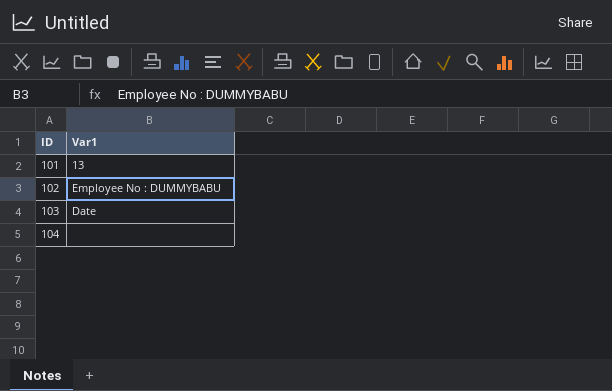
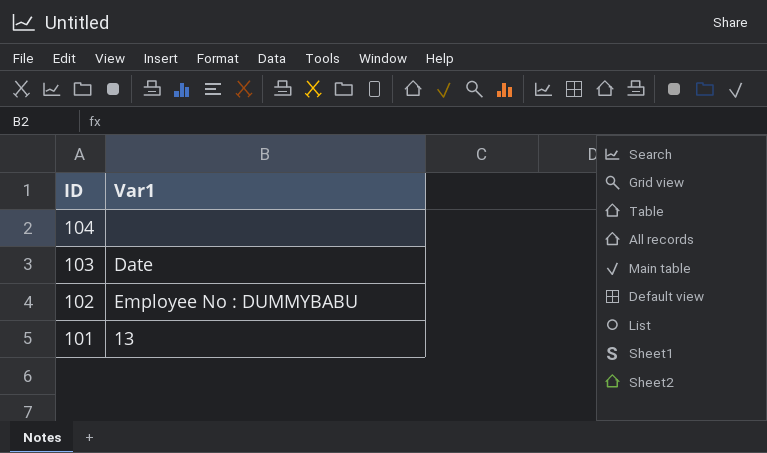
row order: ID ascending -> ID descending

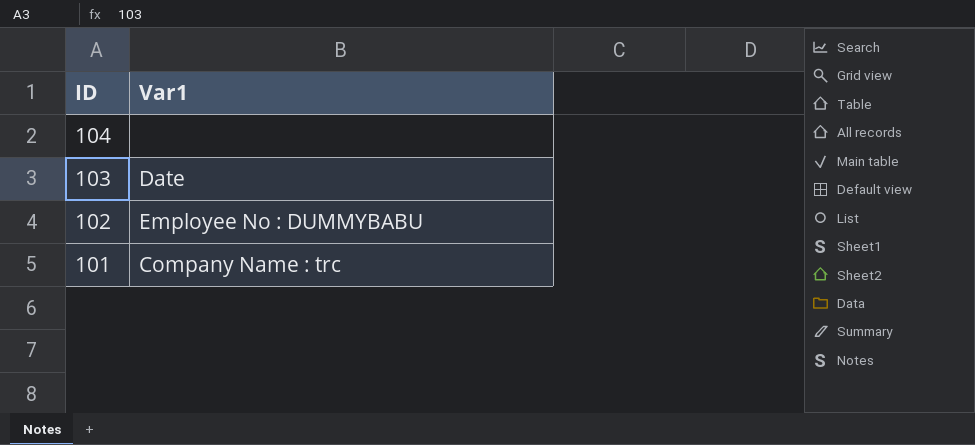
101 | Var1: 13 -> Company Name : trc

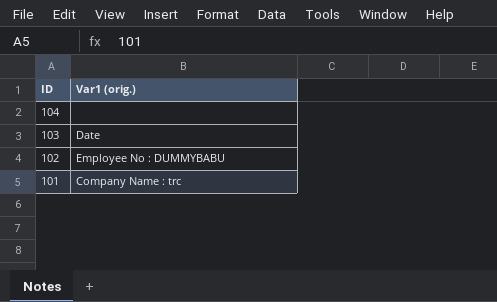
column name: Var1 -> Var1 (orig.)

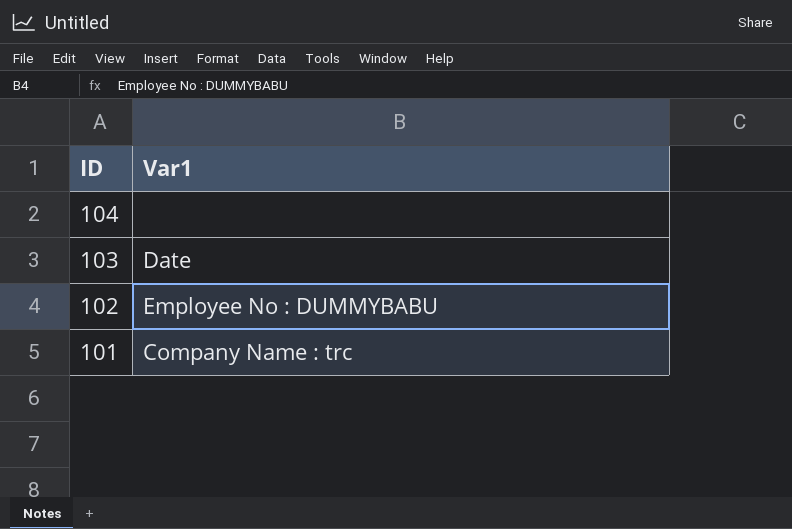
column name: Var1 (orig.) -> Var1

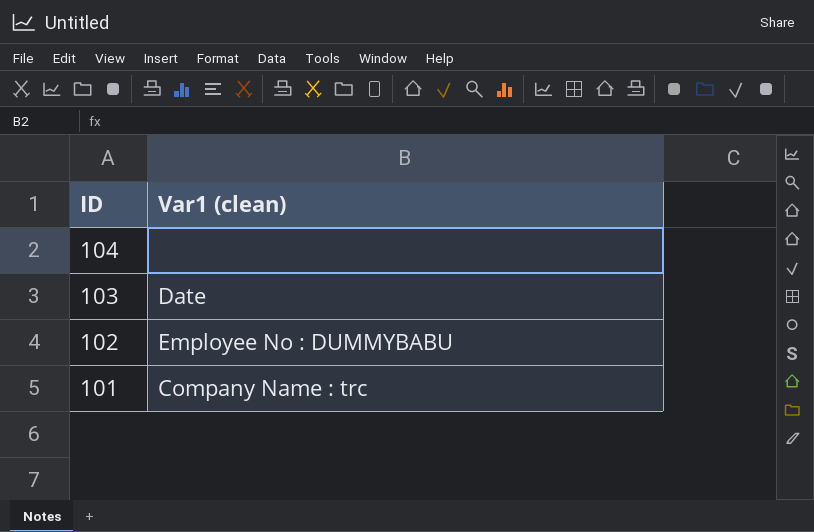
column name: Var1 -> Var1 (clean)

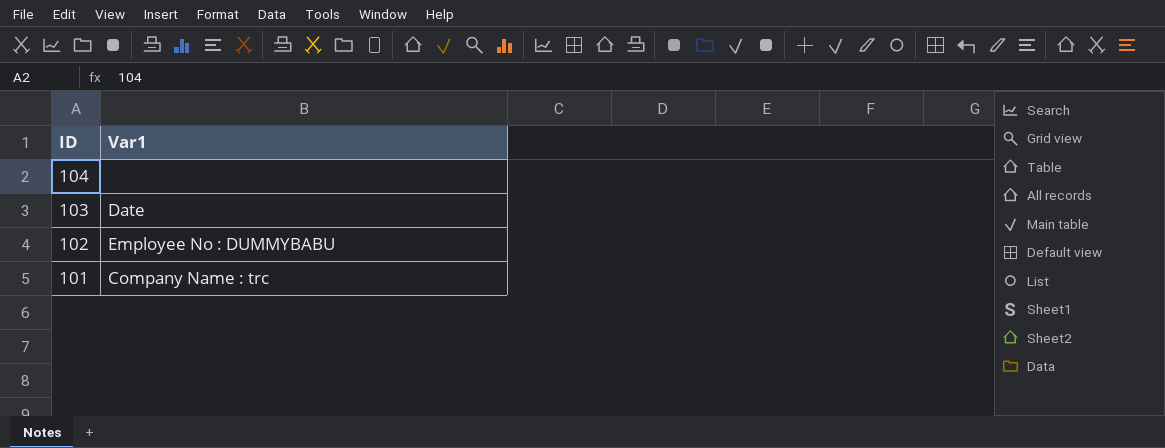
column name: Var1 (clean) -> Var1

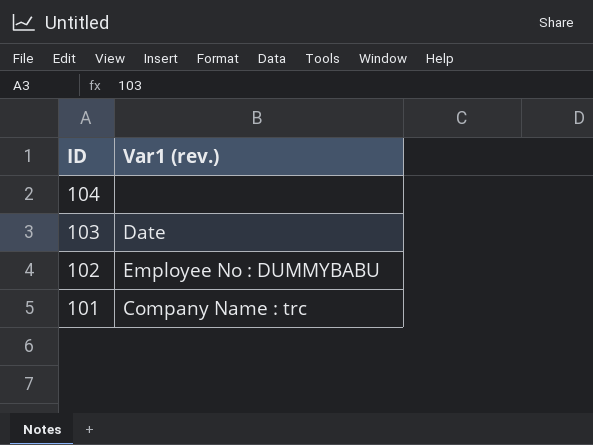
column name: Var1 -> Var1 (rev.)

